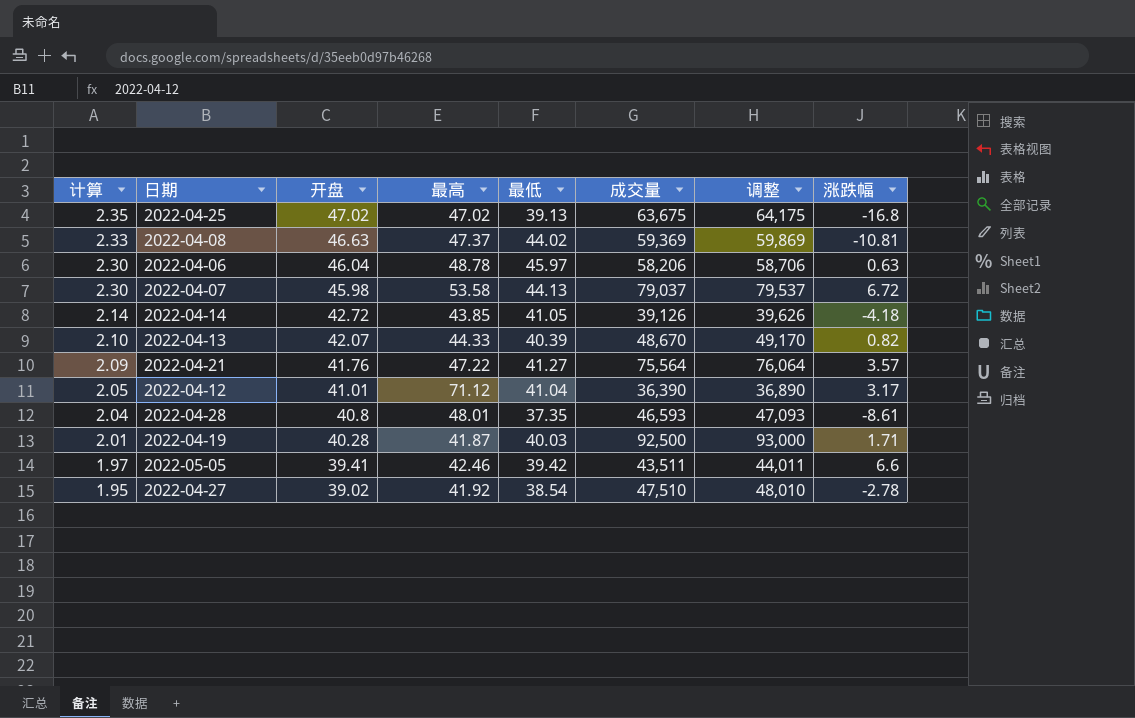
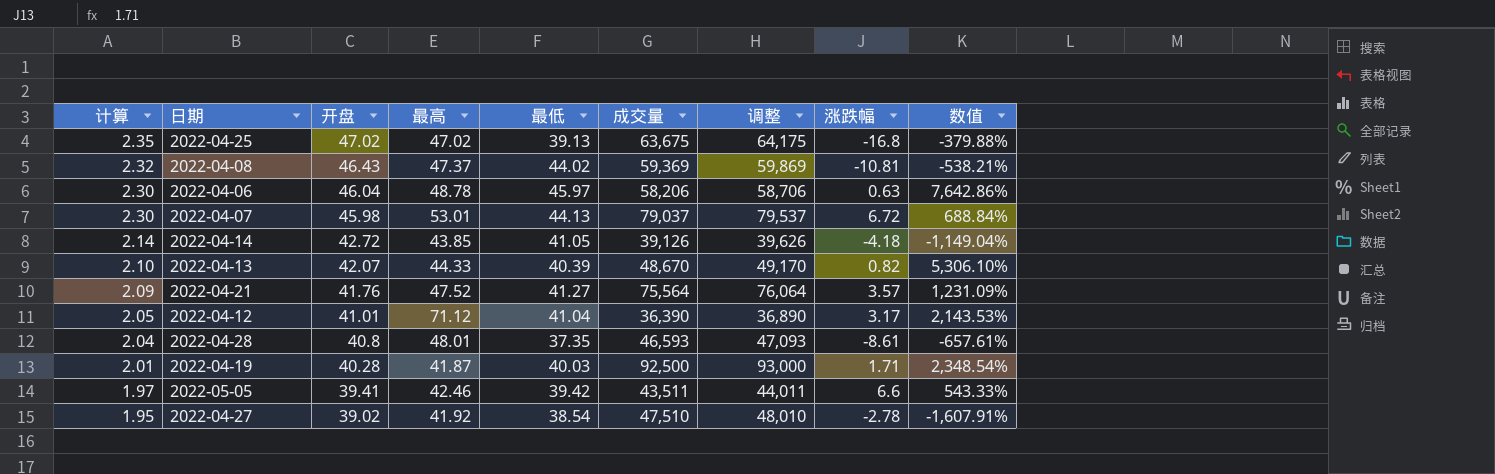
column 数值 | formula: none -> ([最高] - [涨跌幅]) / [涨跌幅]
2022-04-08 | 计算: 2.33 -> 2.32
2022-04-08 | 开盘: 46.63 -> 46.43
2022-04-07 | 最高: 53.58 -> 53.01
2022-04-21 | 最高: 47.22 -> 47.52

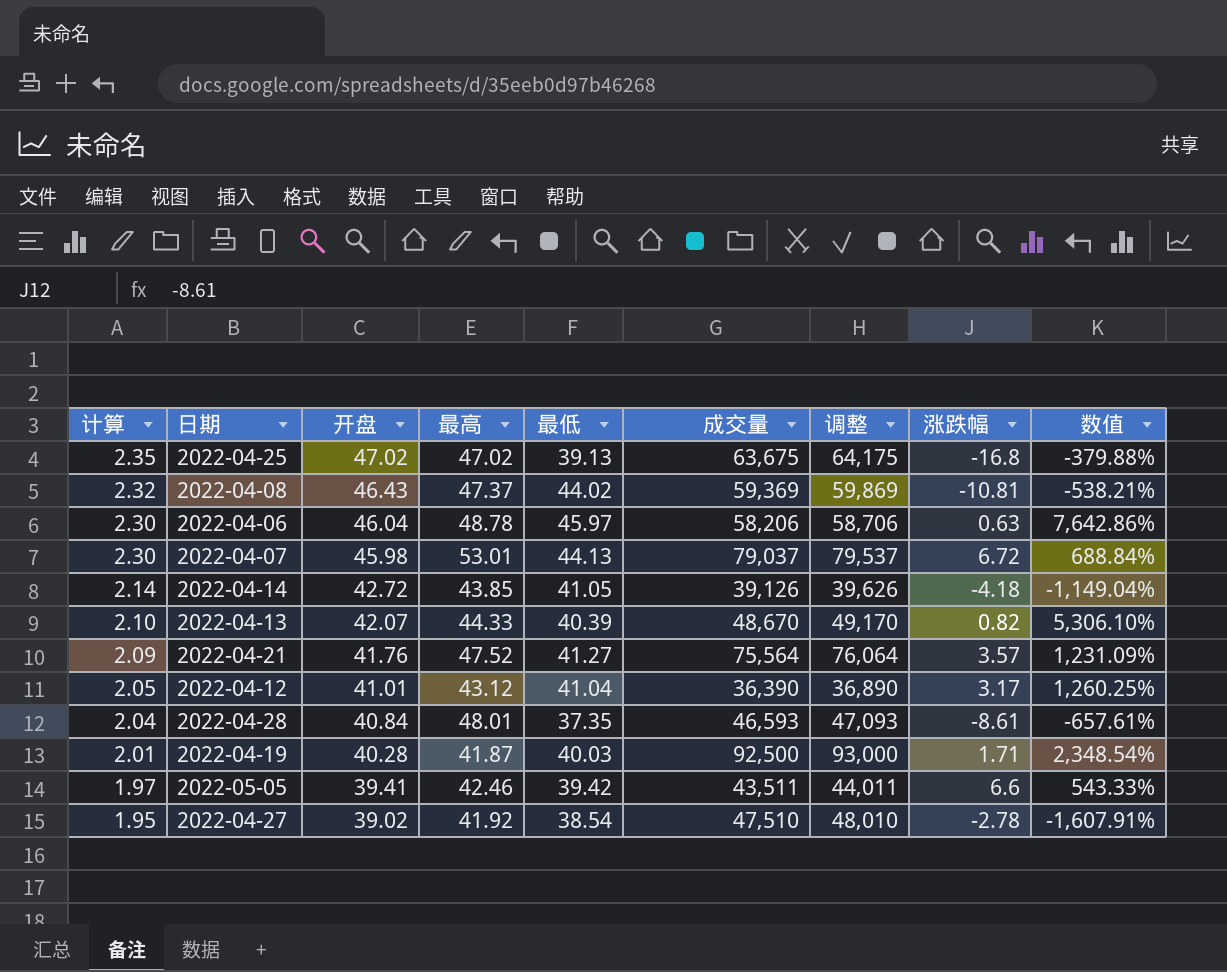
2022-04-12 | 最高: 71.12 -> 43.12
2022-04-12 | 数值: 2,143.53% -> 1,260.25%
2022-04-28 | 开盘: 40.8 -> 40.84

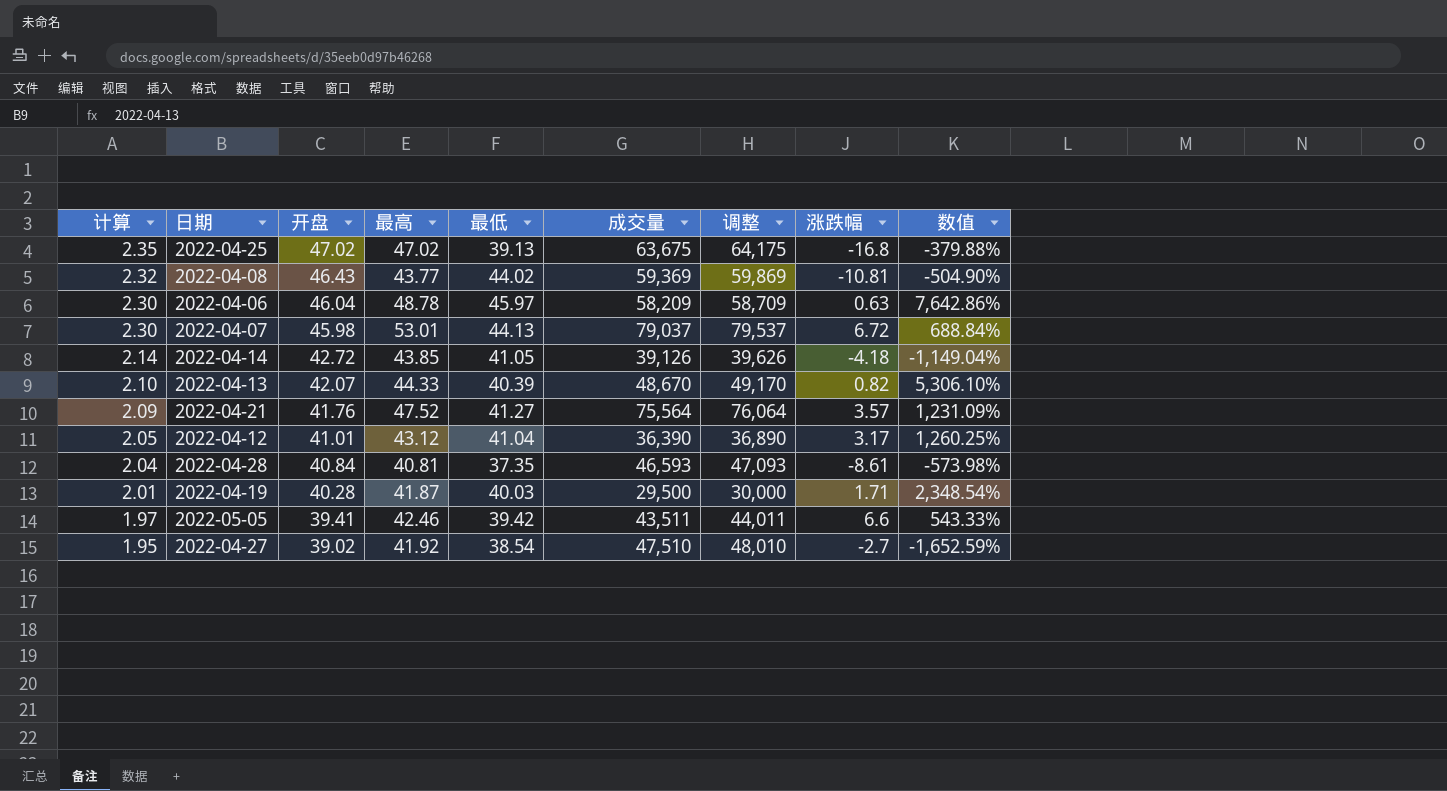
2022-04-08 | 最高: 47.37 -> 43.77
2022-04-08 | 数值: -538.21% -> -504.90%
2022-04-06 | 成交量: 58,206 -> 58,209
2022-04-06 | 调整: 58,706 -> 58,709
2022-04-28 | 最高: 48.01 -> 40.81
2022-04-28 | 数值: -657.61% -> -573.98%
2022-04-19 | 成交量: 92,500 -> 29,500
2022-04-19 | 调整: 93,000 -> 30,000
2022-04-27 | 涨跌幅: -2.78 -> -2.7
2022-04-27 | 数值: -1,607.91% -> -1,652.59%

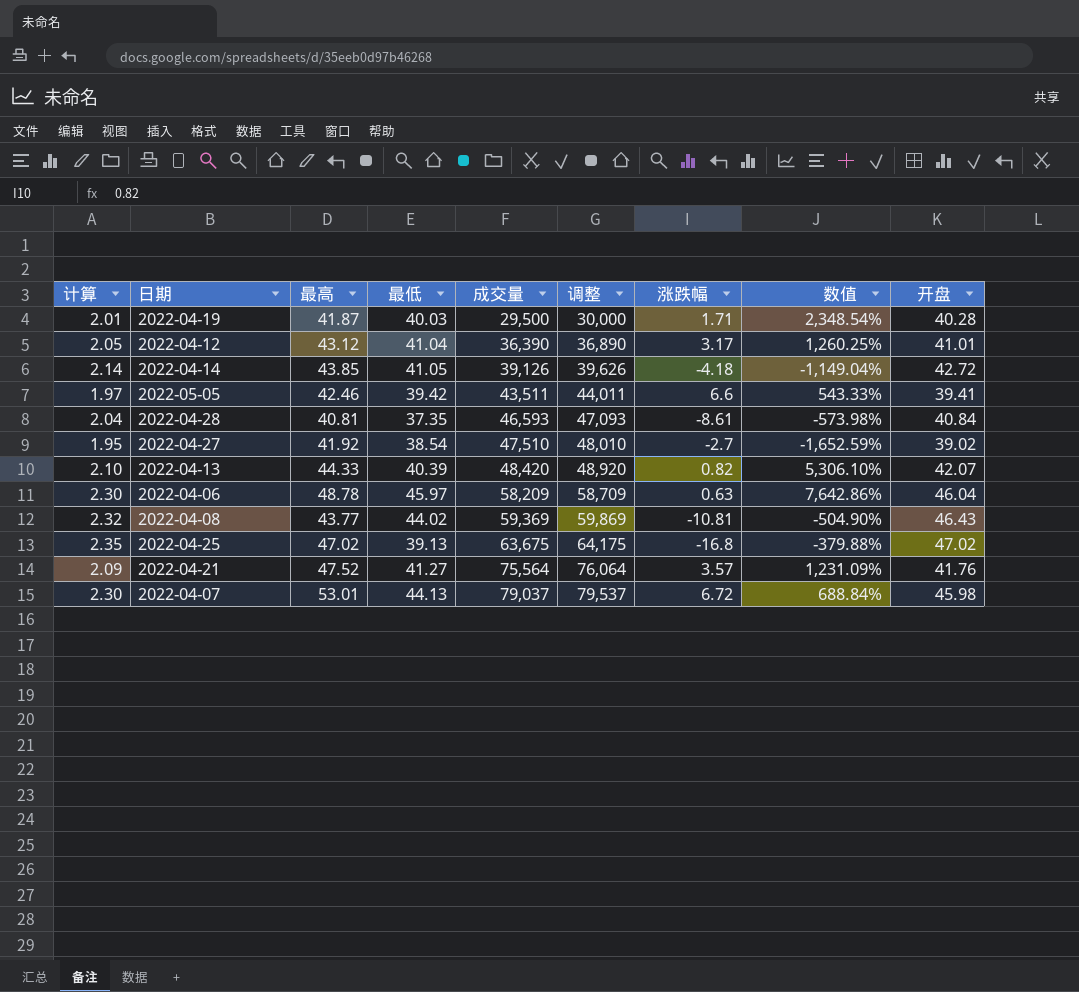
row order: 计算 descending -> 成交量 ascending
column 开盘 | position: 3 -> 9
2022-04-13 | 成交量: 48,670 -> 48,420
2022-04-13 | 调整: 49,170 -> 48,920

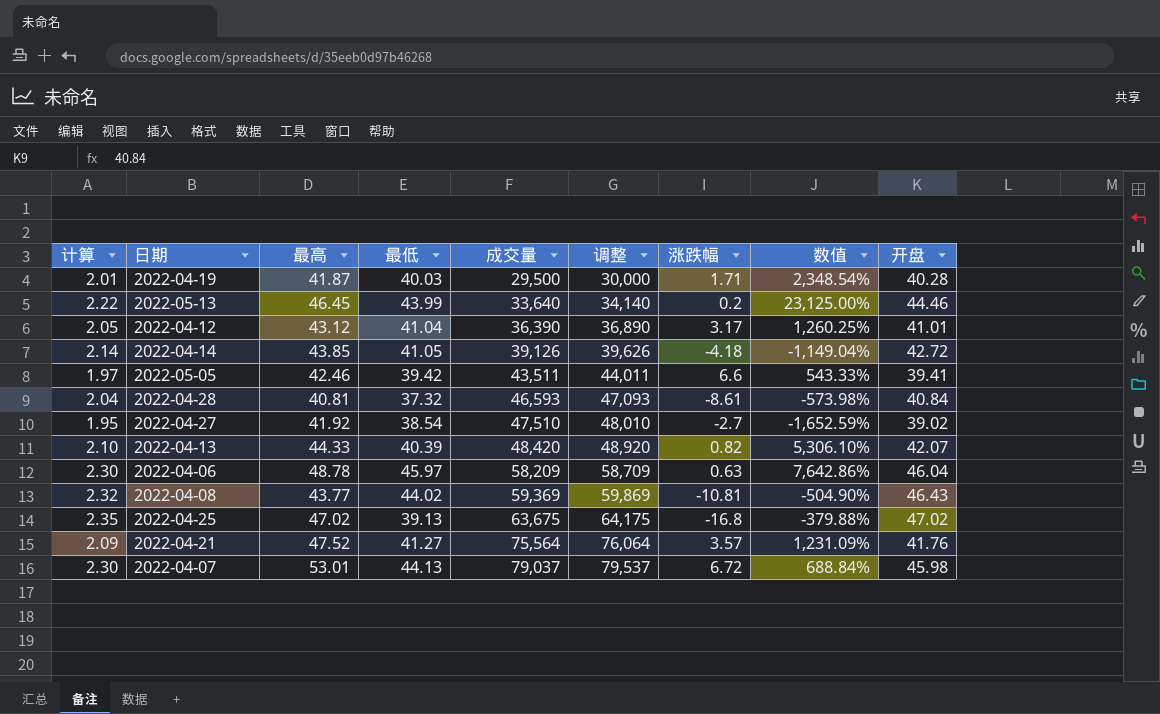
row 2022-05-13: none -> 2.22 | 46.45 | 43.99 | 33,640 | 34,140 | 0.2 | 23,125.00% | 44.46
2022-04-28 | 最低: 37.35 -> 37.32

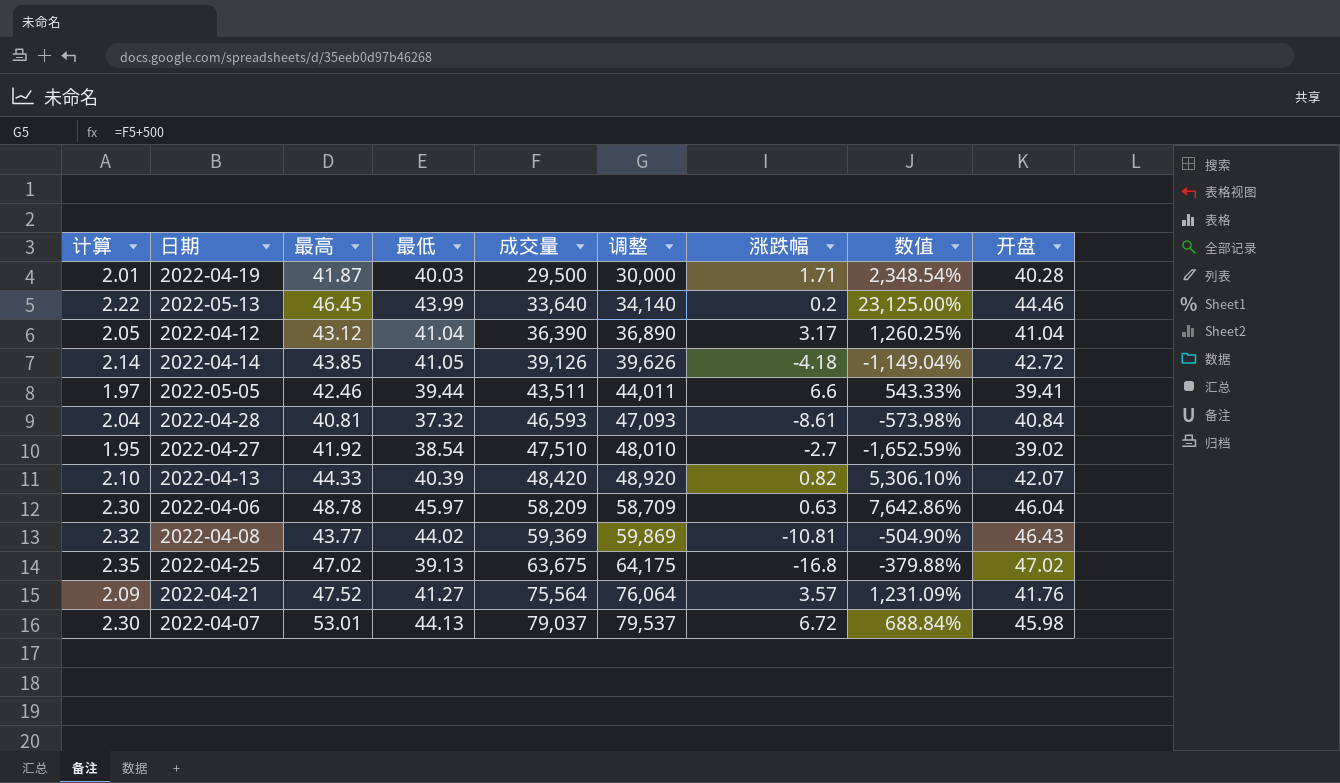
2022-04-12 | 开盘: 41.01 -> 41.04
2022-05-05 | 最低: 39.42 -> 39.44

